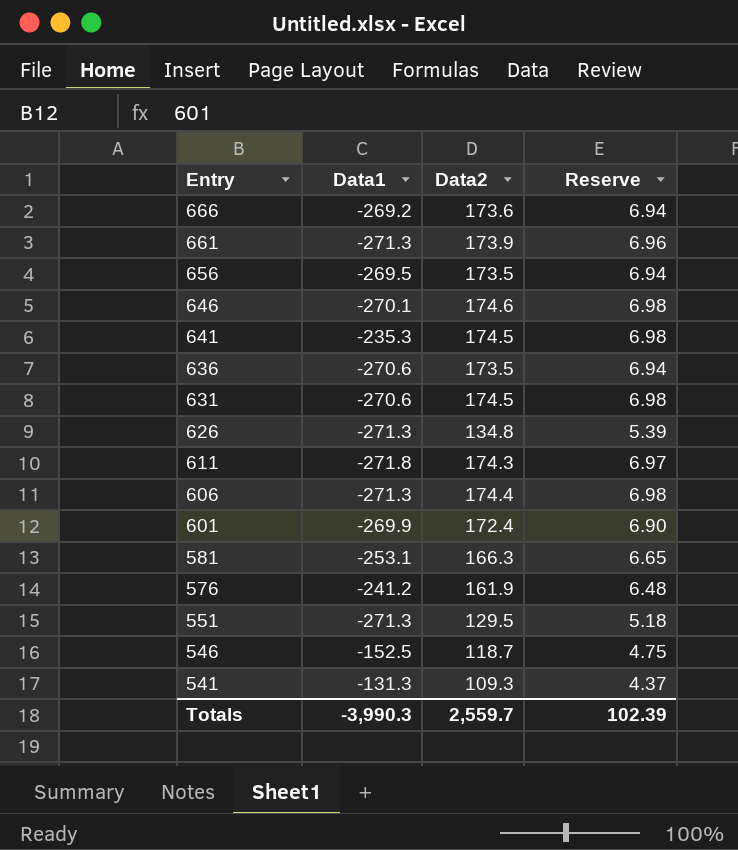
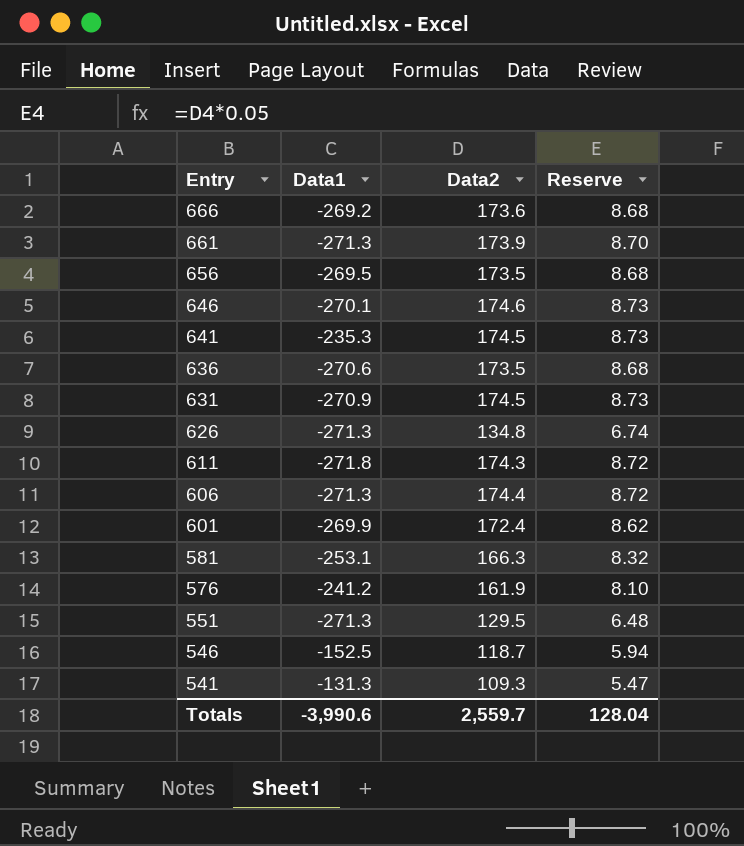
column Reserve | formula: [Data2] * 0.04 -> [Data2] * 0.05
631 | Data1: -270.6 -> -270.9
Totals | Data1: -3,990.3 -> -3,990.6
Totals | Reserve: 102.39 -> 128.04

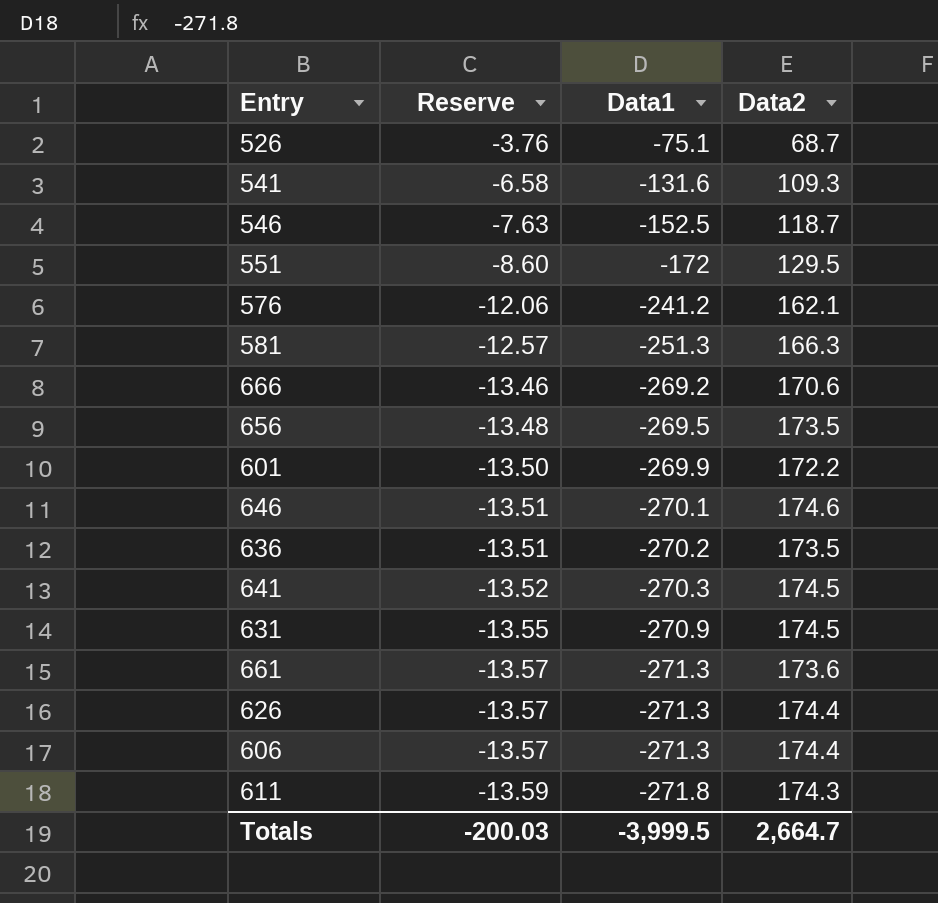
row order: Entry descending -> Reserve descending
column Reserve | formula: [Data2] * 0.05 -> [Data1] * 0.05
column Reserve | position: 4 -> 2
row 526: none -> -3.76 | -75.1 | 68.7
541 | Data1: -131.3 -> -131.6
551 | Data1: -271.3 -> -172
576 | Data2: 161.9 -> 162.1
581 | Data1: -253.1 -> -251.3
666 | Data2: 173.6 -> 170.6
601 | Data2: 172.4 -> 172.2
636 | Data1: -270.6 -> -270.2
641 | Data1: -235.3 -> -270.3
661 | Data2: 173.9 -> 173.6
626 | Data2: 134.8 -> 174.4
Totals | Reserve: 128.04 -> -200.03
Totals | Data1: -3,990.6 -> -3,999.5
Totals | Data2: 2,559.7 -> 2,664.7

